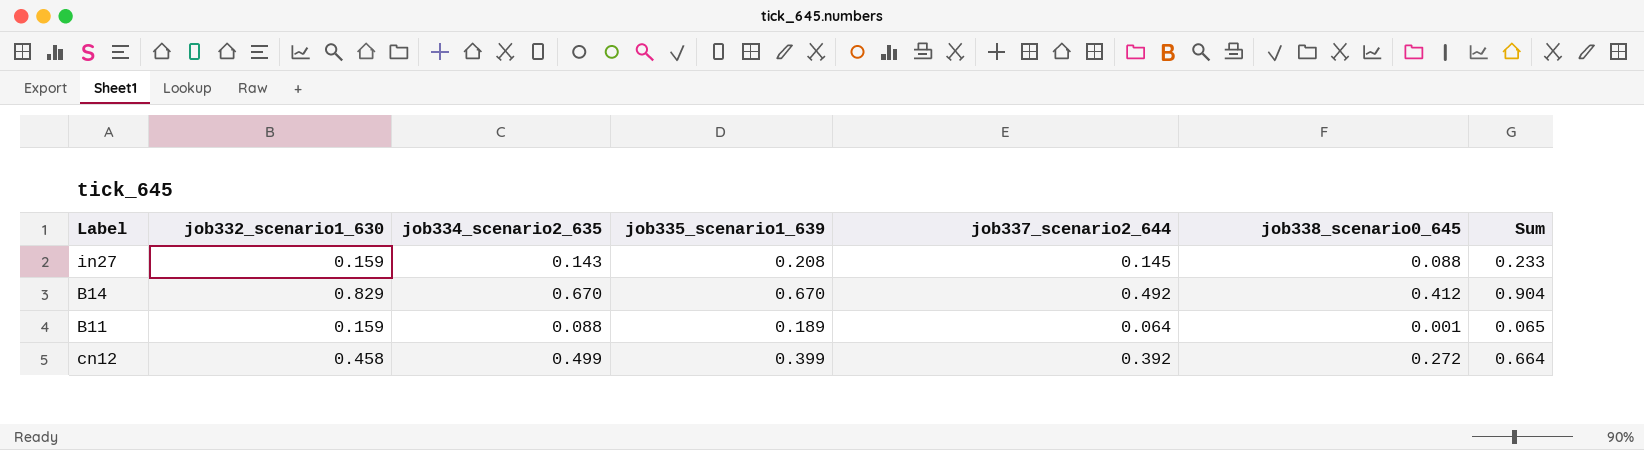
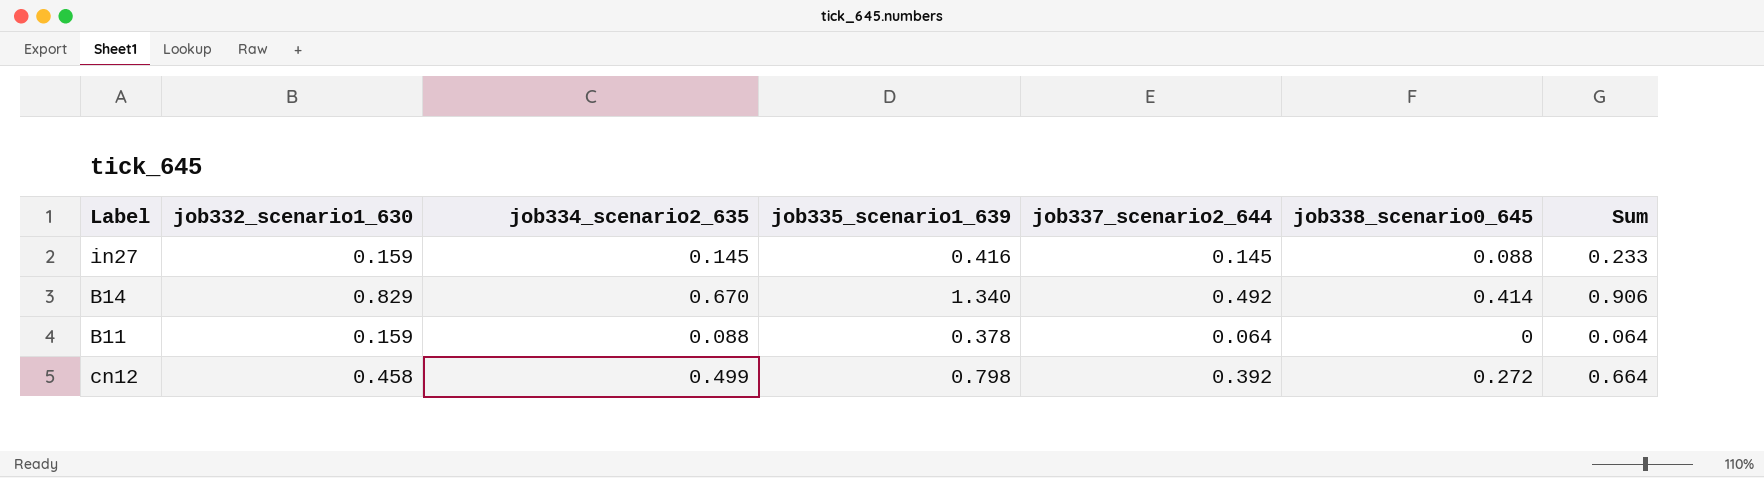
in27 | job334_scenario2_635: 0.143 -> 0.145
in27 | job335_scenario1_639: 0.208 -> 0.416
B14 | job335_scenario1_639: 0.670 -> 1.340
B14 | job338_scenario0_645: 0.412 -> 0.414
B14 | Sum: 0.904 -> 0.906
B11 | job335_scenario1_639: 0.189 -> 0.378
B11 | job338_scenario0_645: 0.001 -> 0
B11 | Sum: 0.065 -> 0.064
cn12 | job335_scenario1_639: 0.399 -> 0.798

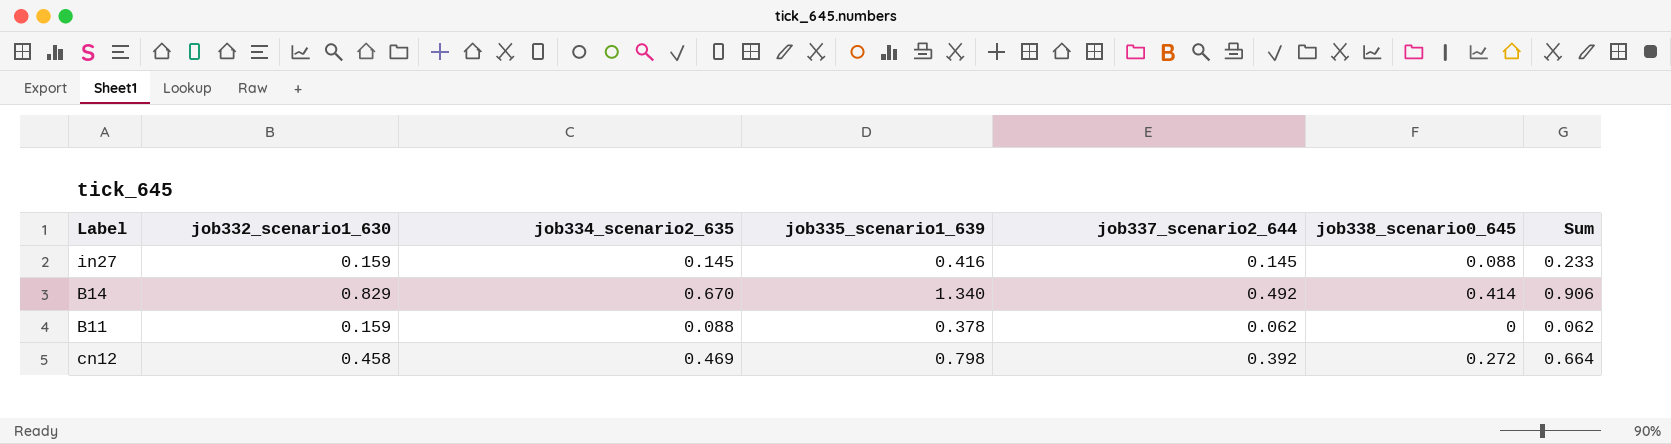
B11 | job337_scenario2_644: 0.064 -> 0.062
B11 | Sum: 0.064 -> 0.062
cn12 | job334_scenario2_635: 0.499 -> 0.469

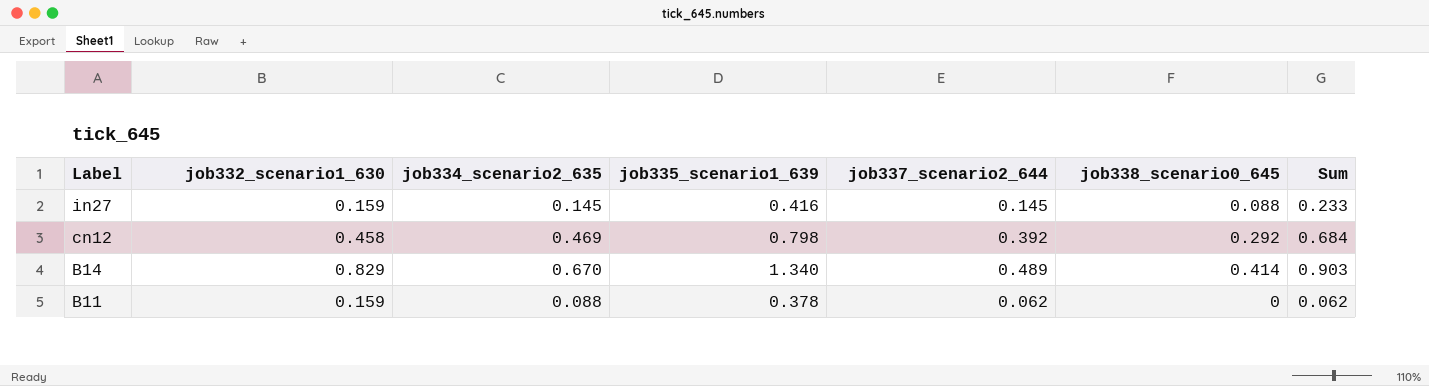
row order: none -> Label descending
cn12 | job338_scenario0_645: 0.272 -> 0.292
cn12 | Sum: 0.664 -> 0.684
B14 | job337_scenario2_644: 0.492 -> 0.489
B14 | Sum: 0.906 -> 0.903

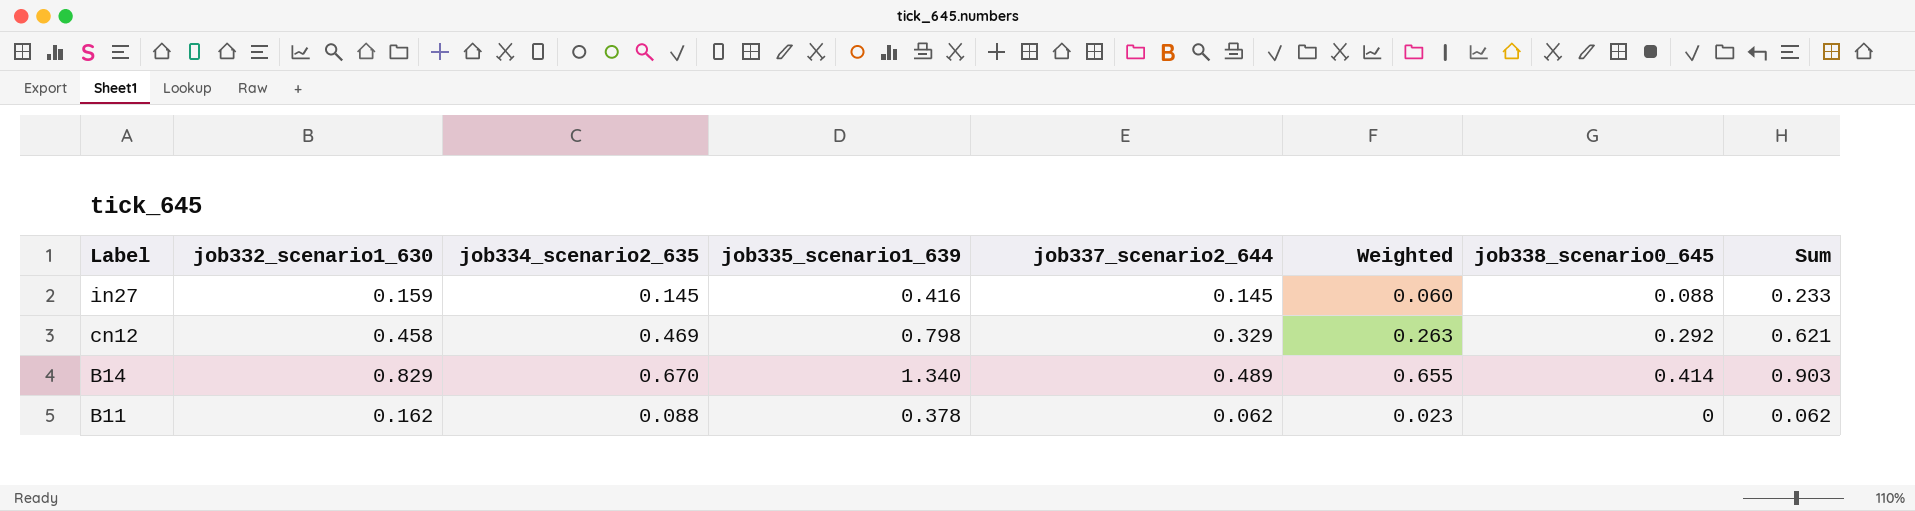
column Weighted | formula: none -> [job335_scenario1_639] * [job337_scenario2_644]
cn12 | job337_scenario2_644: 0.392 -> 0.329
cn12 | Sum: 0.684 -> 0.621
B11 | job332_scenario1_630: 0.159 -> 0.162

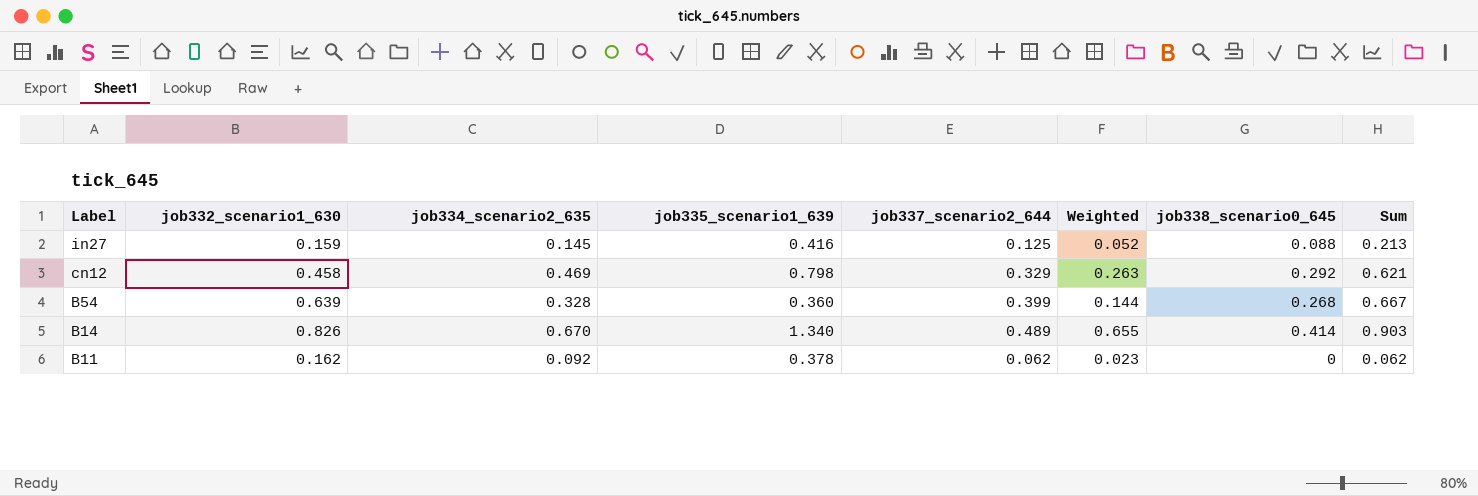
in27 | job337_scenario2_644: 0.145 -> 0.125
in27 | Weighted: 0.060 -> 0.052
in27 | Sum: 0.233 -> 0.213
row B54: none -> 0.639 | 0.328 | 0.360 | 0.399 | 0.144 | 0.268 | 0.667
B14 | job332_scenario1_630: 0.829 -> 0.826
B11 | job334_scenario2_635: 0.088 -> 0.092

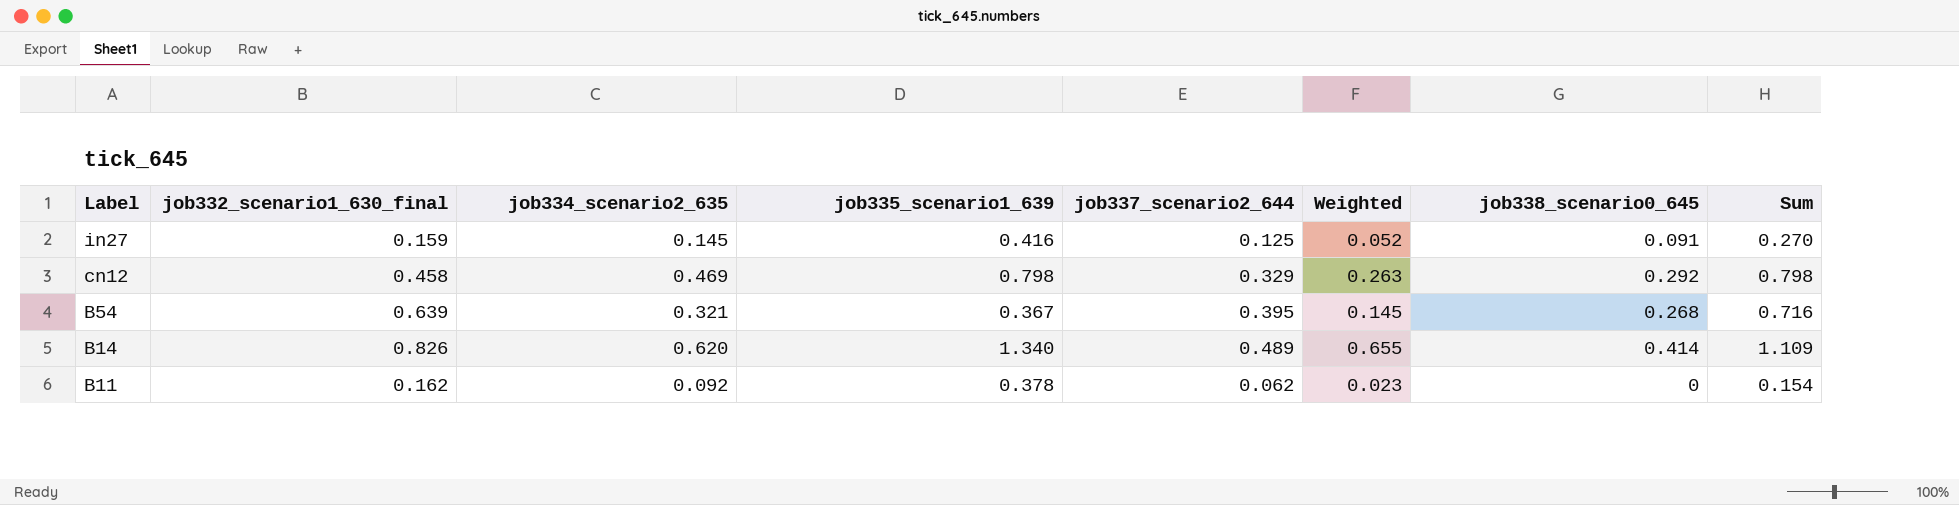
column name: job332_scenario1_630 -> job332_scenario1_630_final
column Sum | formula: [job337_scenario2_644] + [job338_scenario0_645] -> [job334_scenario2_635] + [job337_scenario2_644]
in27 | job338_scenario0_645: 0.088 -> 0.091
B54 | job334_scenario2_635: 0.328 -> 0.321
B54 | job335_scenario1_639: 0.360 -> 0.367
B54 | job337_scenario2_644: 0.399 -> 0.395
B54 | Weighted: 0.144 -> 0.145
B14 | job334_scenario2_635: 0.670 -> 0.620

